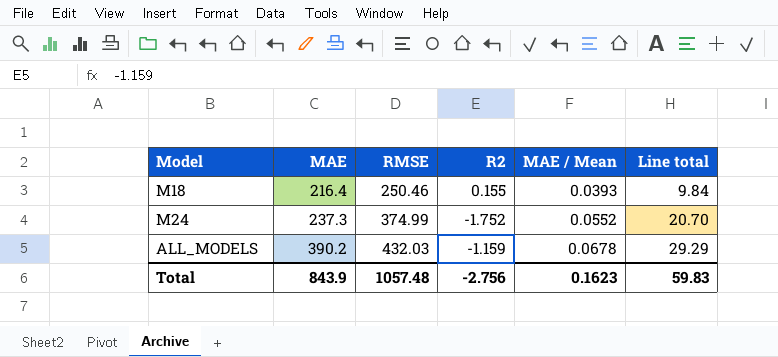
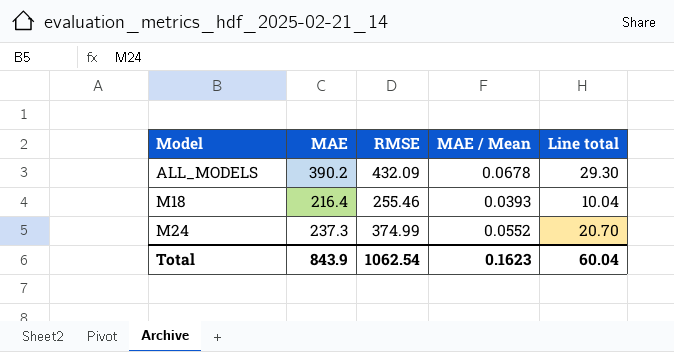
row order: MAE ascending -> Model ascending
column R2 | position: 4 -> none
ALL_MODELS | RMSE: 432.03 -> 432.09
ALL_MODELS | Line total: 29.29 -> 29.30
M18 | RMSE: 250.46 -> 255.46
M18 | Line total: 9.84 -> 10.04
Total | RMSE: 1057.48 -> 1062.54
Total | Line total: 59.83 -> 60.04

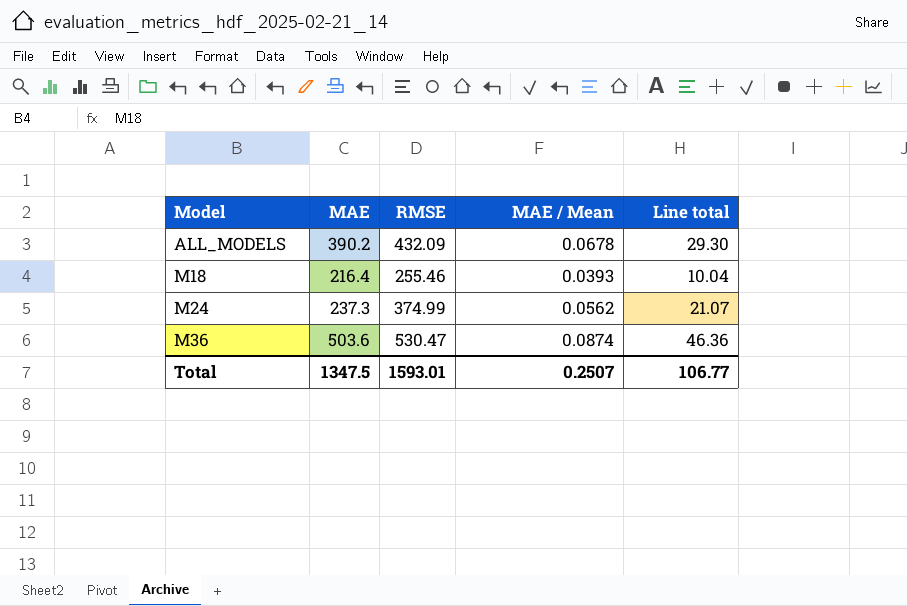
M24 | MAE / Mean: 0.0552 -> 0.0562
M24 | Line total: 20.70 -> 21.07
row M36: none -> 503.6 | 530.47 | 0.0874 | 46.36
Total | MAE: 843.9 -> 1347.5
Total | RMSE: 1062.54 -> 1593.01
Total | MAE / Mean: 0.1623 -> 0.2507
Total | Line total: 60.04 -> 106.77

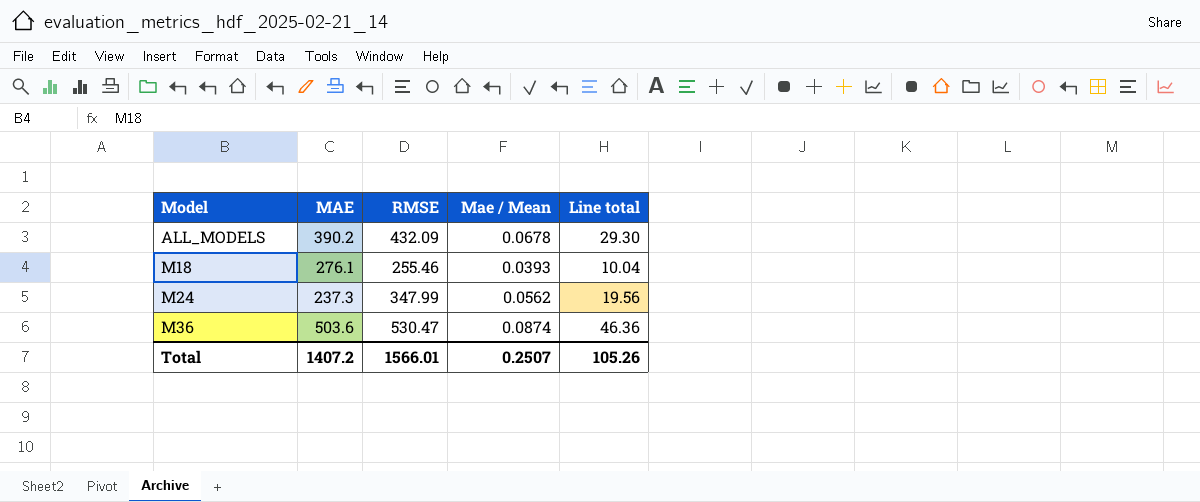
column name: MAE / Mean -> Mae / Mean
M18 | MAE: 216.4 -> 276.1
M24 | RMSE: 374.99 -> 347.99
M24 | Line total: 21.07 -> 19.56
Total | MAE: 1347.5 -> 1407.2
Total | RMSE: 1593.01 -> 1566.01
Total | Line total: 106.77 -> 105.26

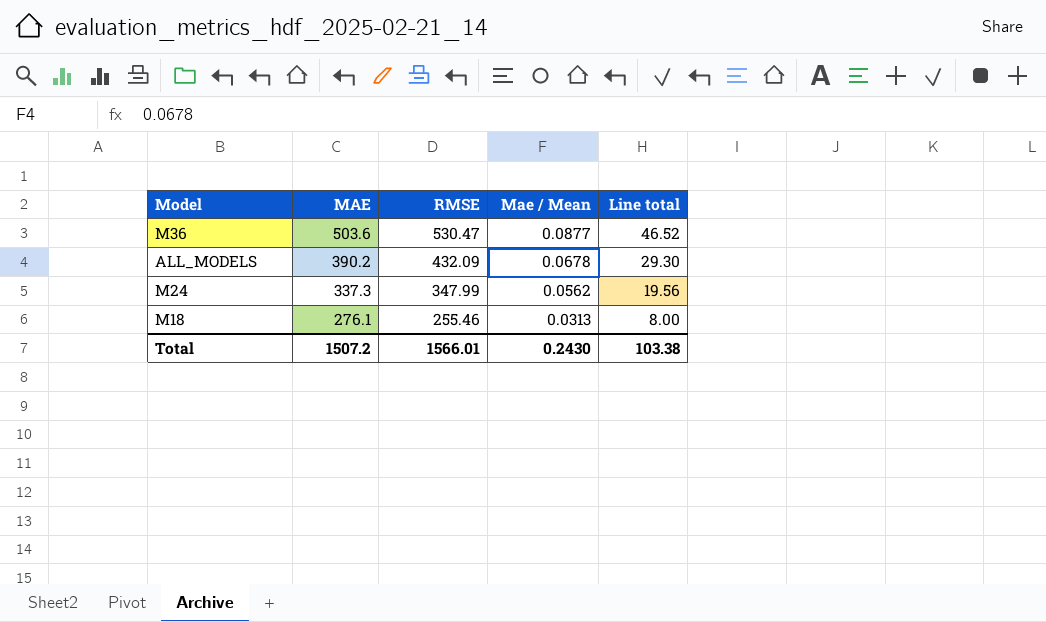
row order: Model ascending -> MAE descending
M36 | Mae / Mean: 0.0874 -> 0.0877
M36 | Line total: 46.36 -> 46.52
M24 | MAE: 237.3 -> 337.3
M18 | Mae / Mean: 0.0393 -> 0.0313
M18 | Line total: 10.04 -> 8.00
Total | MAE: 1407.2 -> 1507.2
Total | Mae / Mean: 0.2507 -> 0.2430
Total | Line total: 105.26 -> 103.38

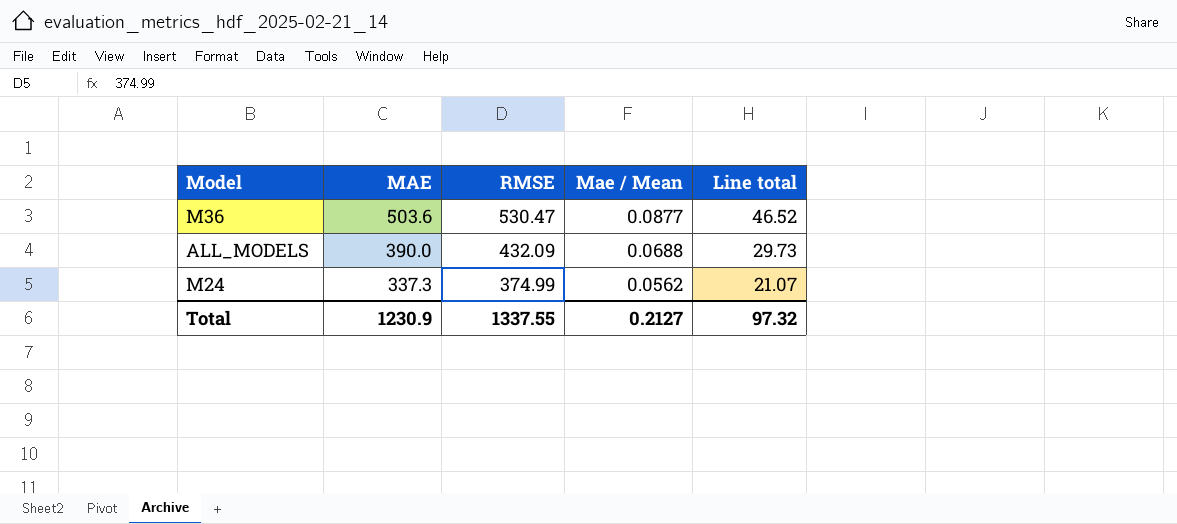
row M18: 276.1 | 255.46 | 0.0313 | 8.00 -> none
ALL_MODELS | MAE: 390.2 -> 390.0
ALL_MODELS | Mae / Mean: 0.0678 -> 0.0688
ALL_MODELS | Line total: 29.30 -> 29.73
M24 | RMSE: 347.99 -> 374.99
M24 | Line total: 19.56 -> 21.07
Total | MAE: 1507.2 -> 1230.9
Total | RMSE: 1566.01 -> 1337.55
Total | Mae / Mean: 0.2430 -> 0.2127
Total | Line total: 103.38 -> 97.32

